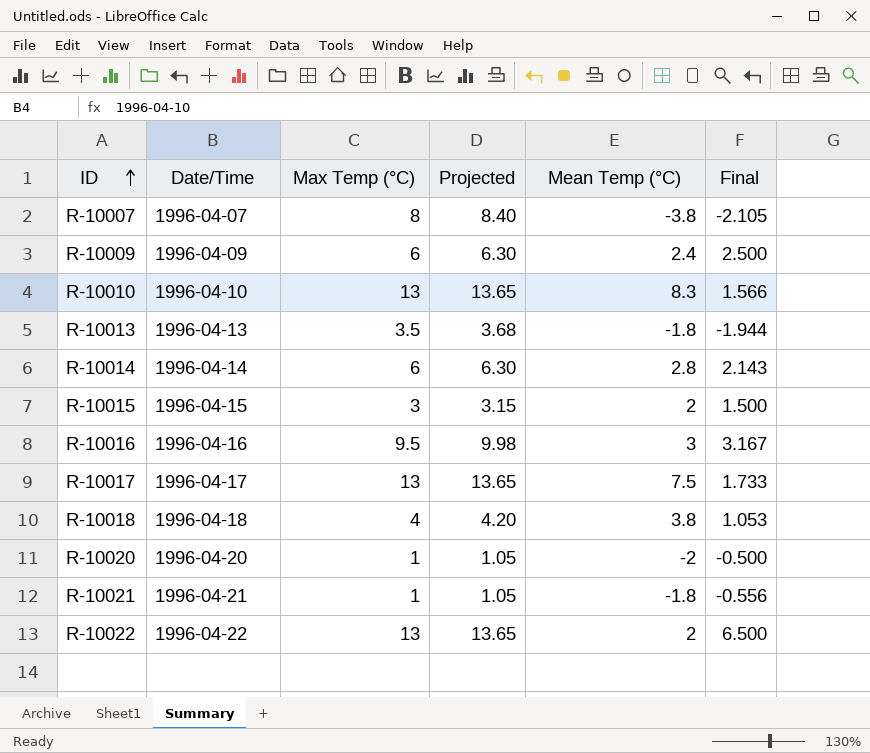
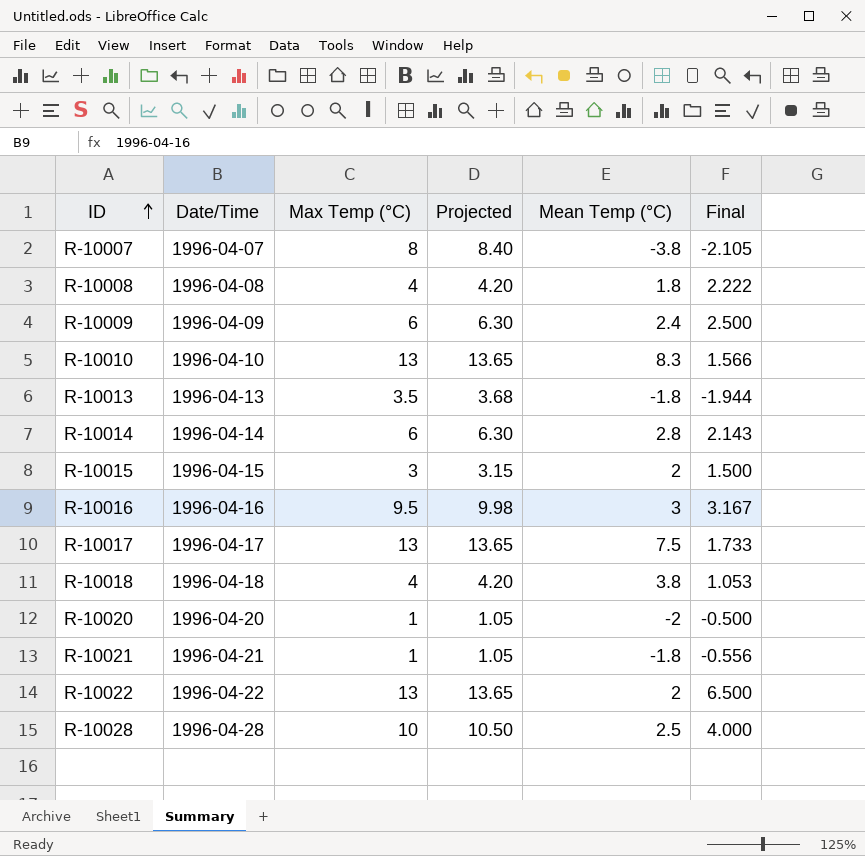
row R-10008: none -> 1996-04-08 | 4 | 4.20 | 1.8 | 2.222
row R-10028: none -> 1996-04-28 | 10 | 10.50 | 2.5 | 4.000

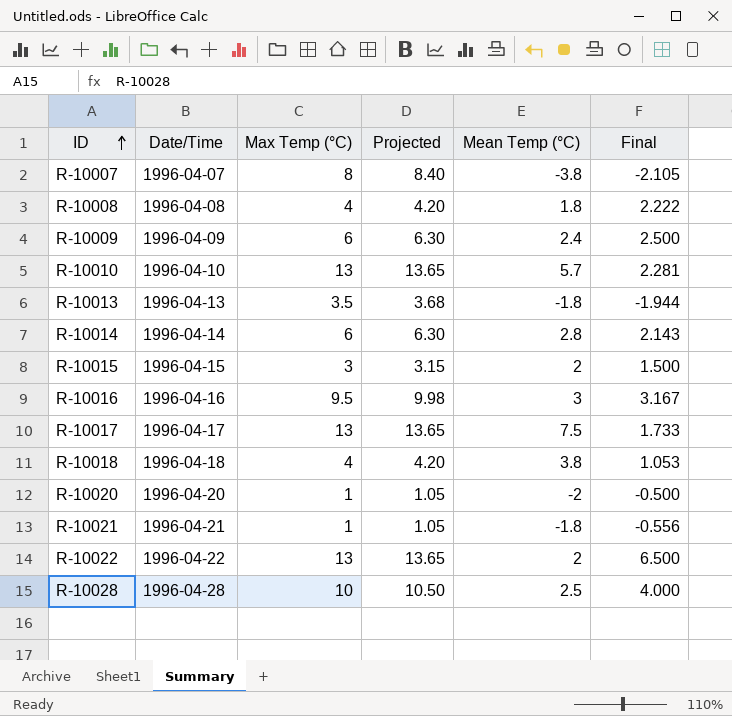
R-10010 | Mean Temp (°C): 8.3 -> 5.7
R-10010 | Final: 1.566 -> 2.281

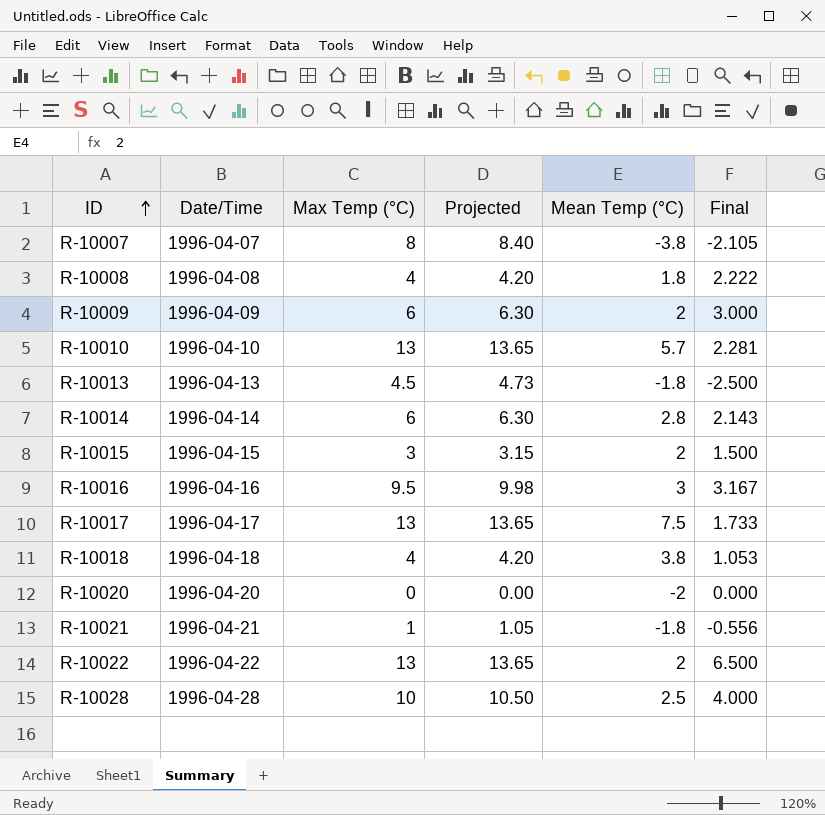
R-10009 | Mean Temp (°C): 2.4 -> 2
R-10009 | Final: 2.500 -> 3.000
R-10013 | Max Temp (°C): 3.5 -> 4.5
R-10013 | Projected: 3.68 -> 4.73
R-10013 | Final: -1.944 -> -2.500
R-10020 | Max Temp (°C): 1 -> 0
R-10020 | Projected: 1.05 -> 0.00
R-10020 | Final: -0.500 -> 0.000

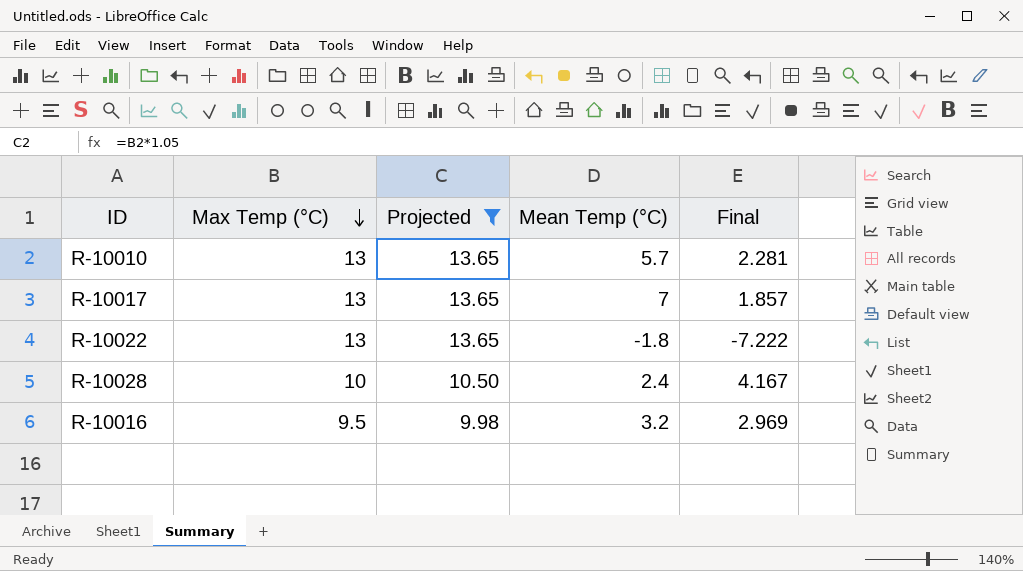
filter: none -> Projected >= 9.98
row order: ID ascending -> Max Temp (°C) descending
column Date/Time | position: 2 -> none
R-10017 | Mean Temp (°C): 7.5 -> 7
R-10017 | Final: 1.733 -> 1.857
R-10022 | Mean Temp (°C): 2 -> -1.8
R-10022 | Final: 6.500 -> -7.222
R-10028 | Mean Temp (°C): 2.5 -> 2.4
R-10028 | Final: 4.000 -> 4.167
R-10016 | Mean Temp (°C): 3 -> 3.2
R-10016 | Final: 3.167 -> 2.969

